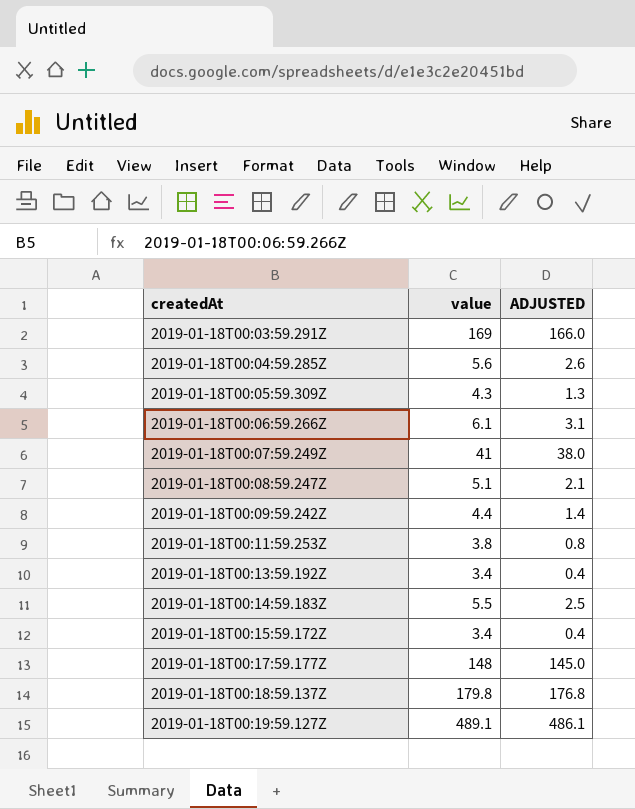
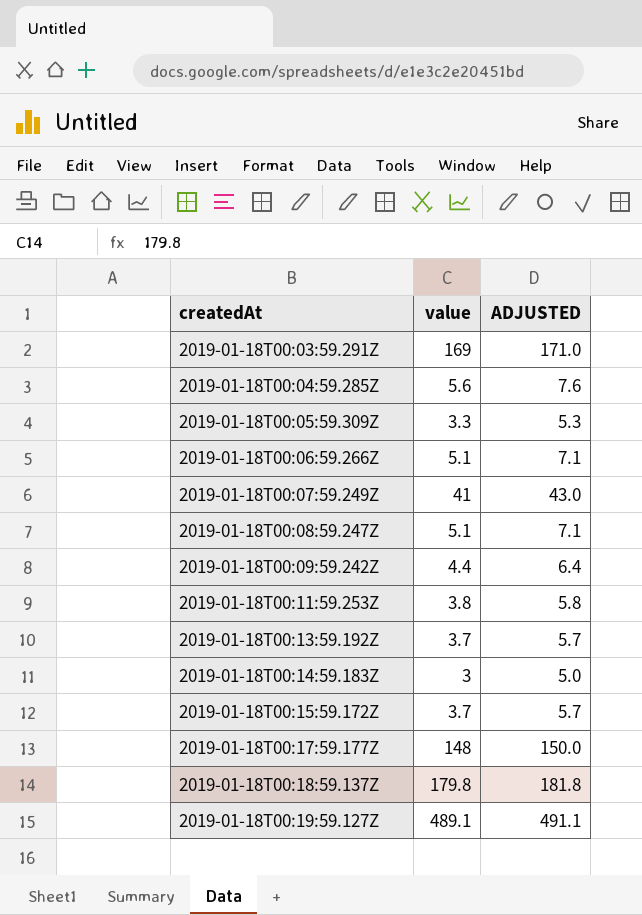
column ADJUSTED | formula: [value] - 3 -> [value] + 2
2019-01-18T00:05:59.309Z | value: 4.3 -> 3.3
2019-01-18T00:06:59.266Z | value: 6.1 -> 5.1
2019-01-18T00:13:59.192Z | value: 3.4 -> 3.7
2019-01-18T00:14:59.183Z | value: 5.5 -> 3
2019-01-18T00:15:59.172Z | value: 3.4 -> 3.7

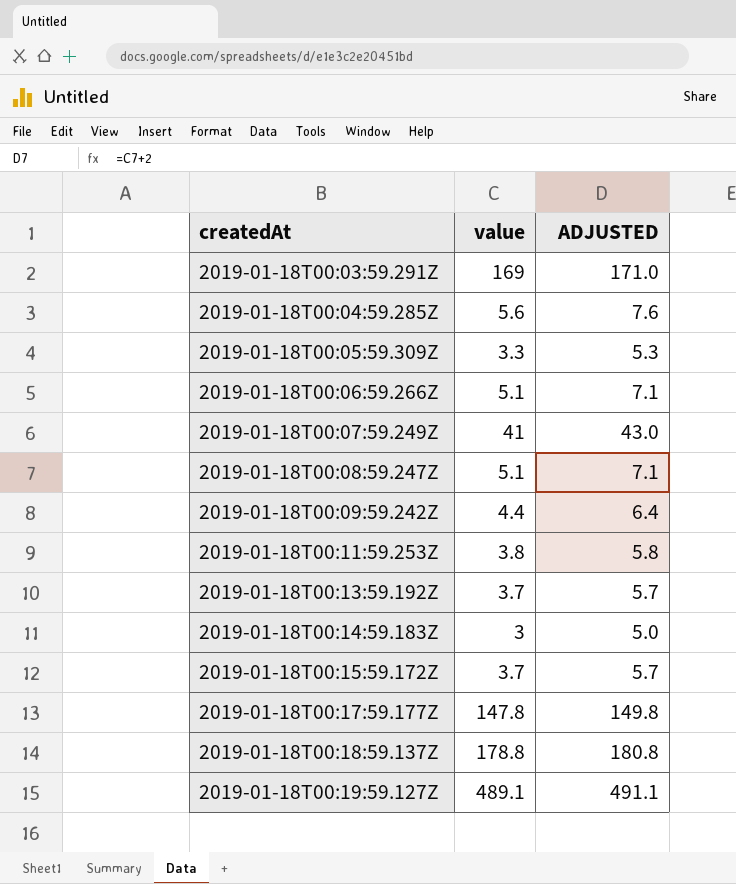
2019-01-18T00:17:59.177Z | value: 148 -> 147.8
2019-01-18T00:17:59.177Z | ADJUSTED: 150.0 -> 149.8
2019-01-18T00:18:59.137Z | value: 179.8 -> 178.8
2019-01-18T00:18:59.137Z | ADJUSTED: 181.8 -> 180.8

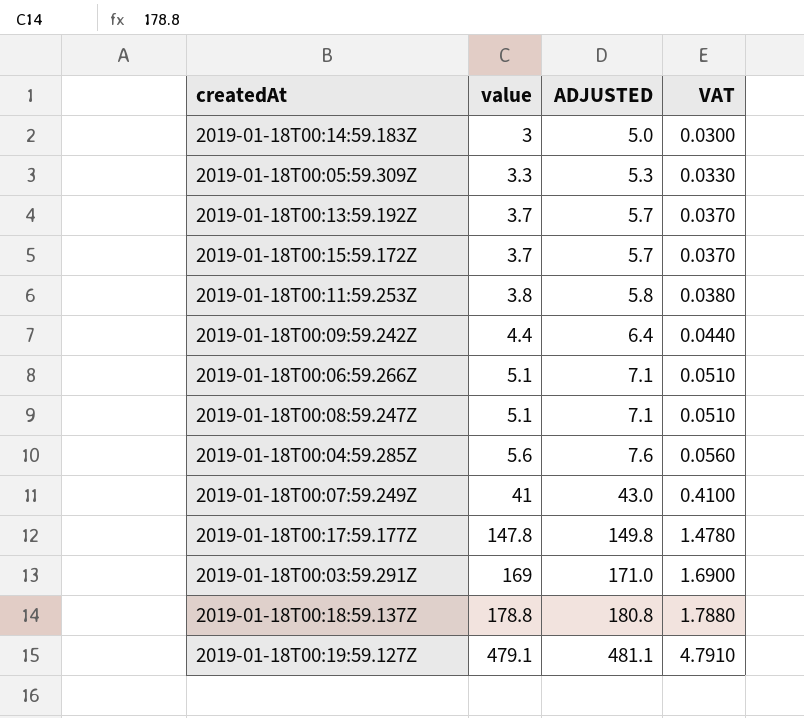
row order: createdAt ascending -> value ascending
column VAT | formula: none -> [value] * 0.01
2019-01-18T00:19:59.127Z | value: 489.1 -> 479.1
2019-01-18T00:19:59.127Z | ADJUSTED: 491.1 -> 481.1

